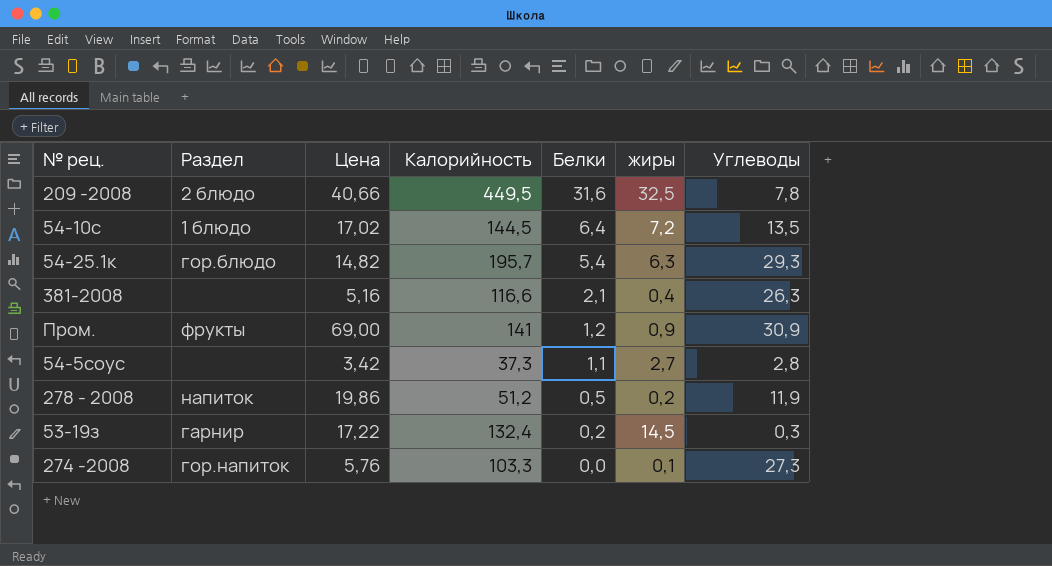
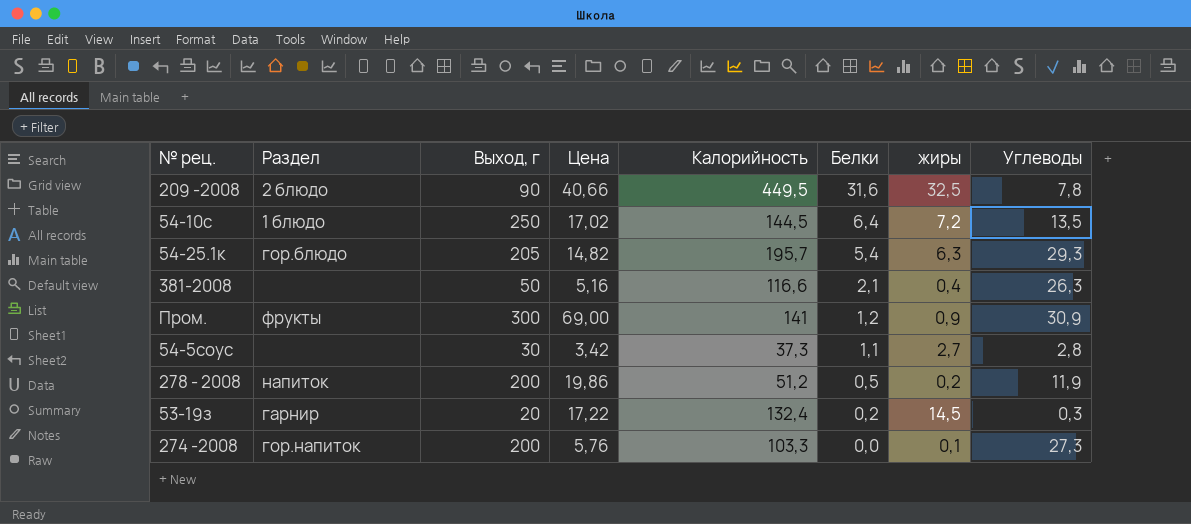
column Выход, г | position: none -> 3

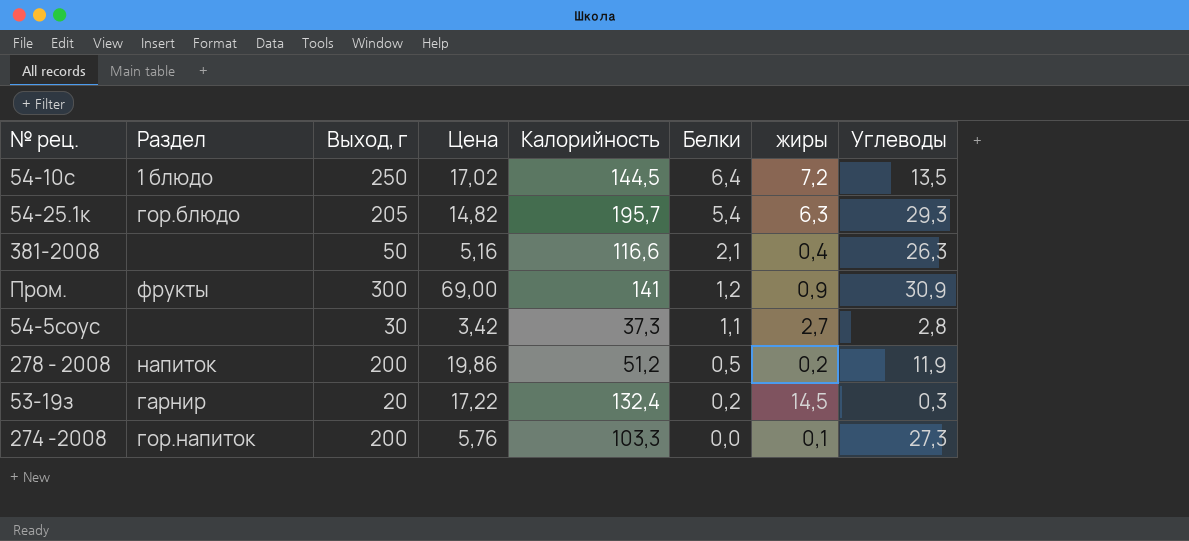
row 209 -2008: 2 блюдо | 90 | 40,66 | 449,5 | 31,6 | 32,5 | 7,8 -> none

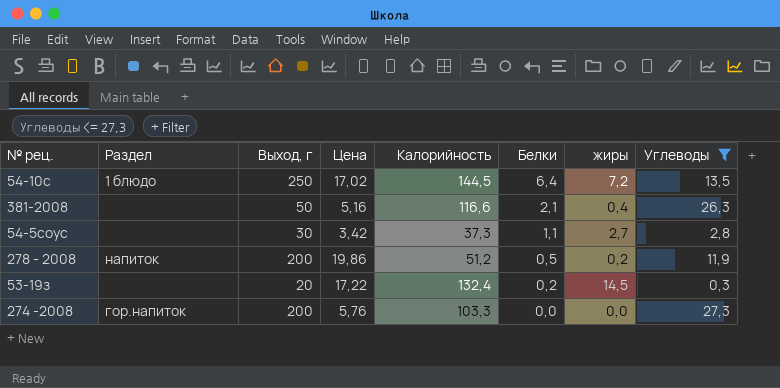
filter: none -> Углеводы <= 27,3
53-19з | Раздел: гарнир -> none
274 -2008 | жиры: 0,1 -> 0,0

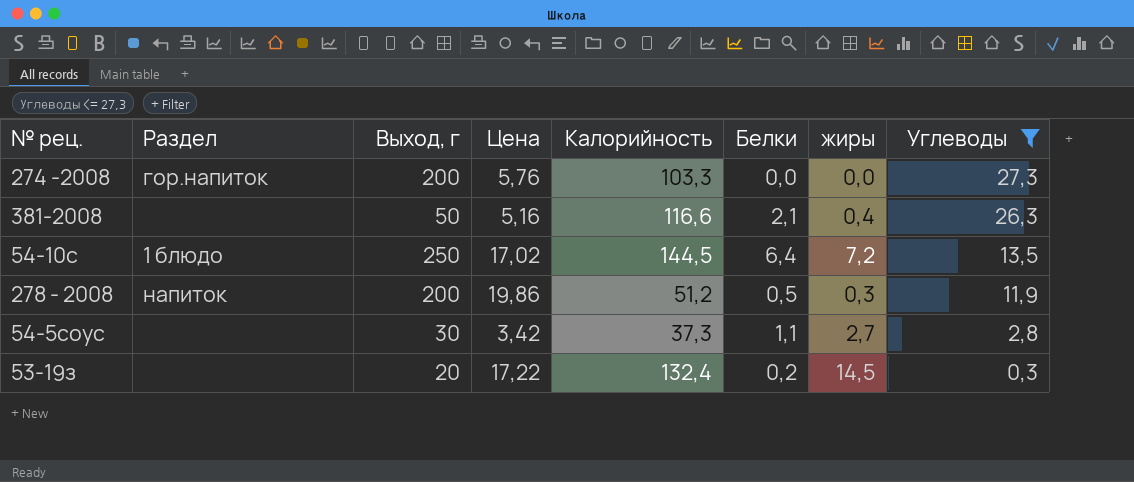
row order: Белки descending -> Углеводы descending
278 - 2008 | жиры: 0,2 -> 0,3

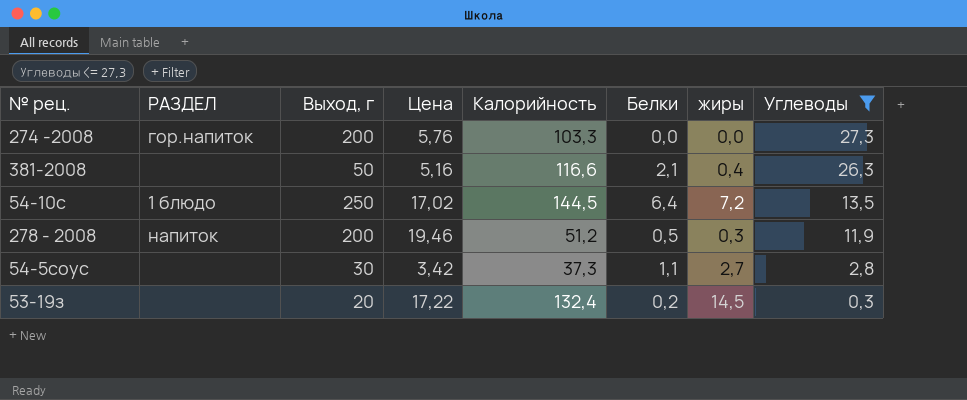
column name: Раздел -> РАЗДЕЛ
278 - 2008 | Цена: 19,86 -> 19,46

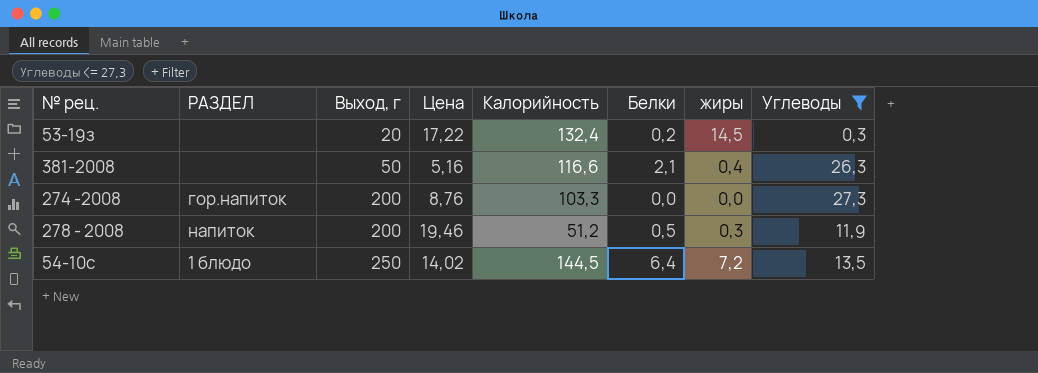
row order: Углеводы descending -> Выход, г ascending
row 54-5соус: none | 30 | 3,42 | 37,3 | 1,1 | 2,7 | 2,8 -> none
274 -2008 | Цена: 5,76 -> 8,76
54-10с | Цена: 17,02 -> 14,02

